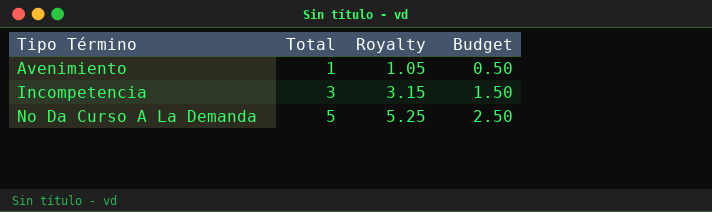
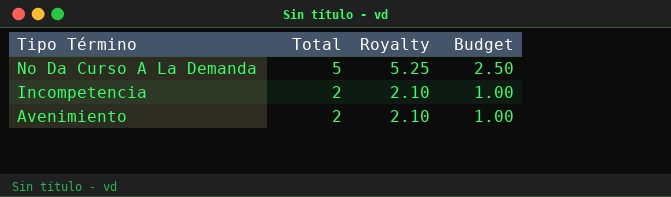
row order: Tipo Término ascending -> Tipo Término descending
Incompetencia | Total: 3 -> 2
Incompetencia | Royalty: 3.15 -> 2.10
Incompetencia | Budget: 1.50 -> 1.00
Avenimiento | Total: 1 -> 2
Avenimiento | Royalty: 1.05 -> 2.10
Avenimiento | Budget: 0.50 -> 1.00

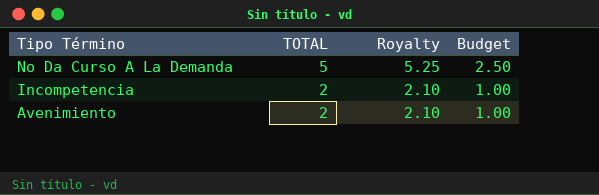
column name: Total -> TOTAL

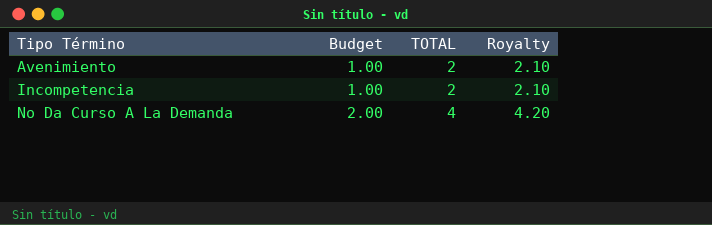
row order: Tipo Término descending -> Tipo Término ascending
column Budget | position: 4 -> 2
No Da Curso A La Demanda | Budget: 2.50 -> 2.00
No Da Curso A La Demanda | TOTAL: 5 -> 4
No Da Curso A La Demanda | Royalty: 5.25 -> 4.20

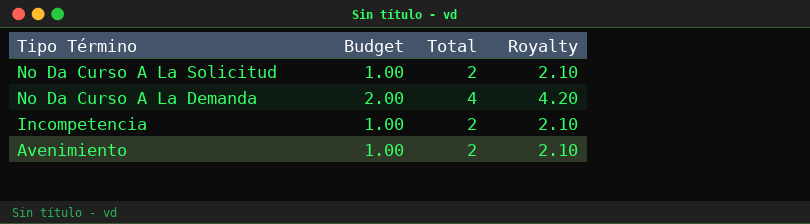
row order: Tipo Término ascending -> Tipo Término descending
column name: TOTAL -> Total
row No Da Curso A La Solicitud: none -> 1.00 | 2 | 2.10

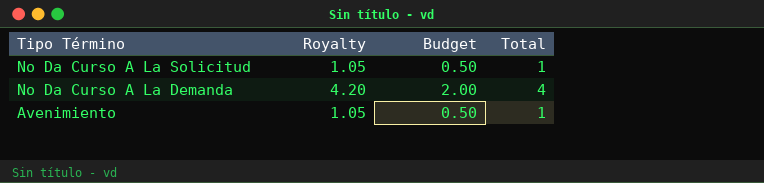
column Royalty | position: 4 -> 2
row Incompetencia: 1.00 | 2 | 2.10 -> none
No Da Curso A La Solicitud | Royalty: 2.10 -> 1.05
No Da Curso A La Solicitud | Budget: 1.00 -> 0.50
No Da Curso A La Solicitud | Total: 2 -> 1
Avenimiento | Royalty: 2.10 -> 1.05
Avenimiento | Budget: 1.00 -> 0.50
Avenimiento | Total: 2 -> 1

